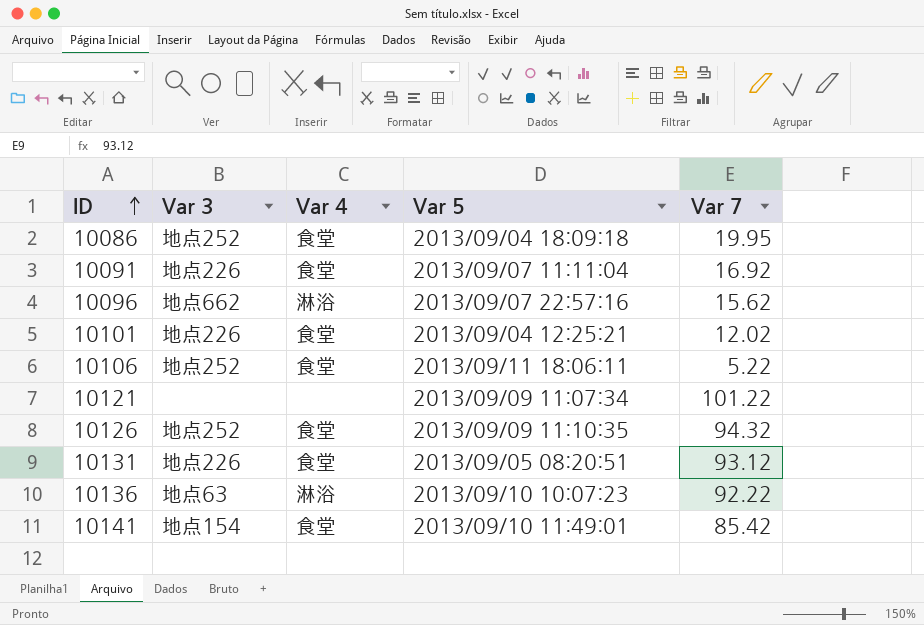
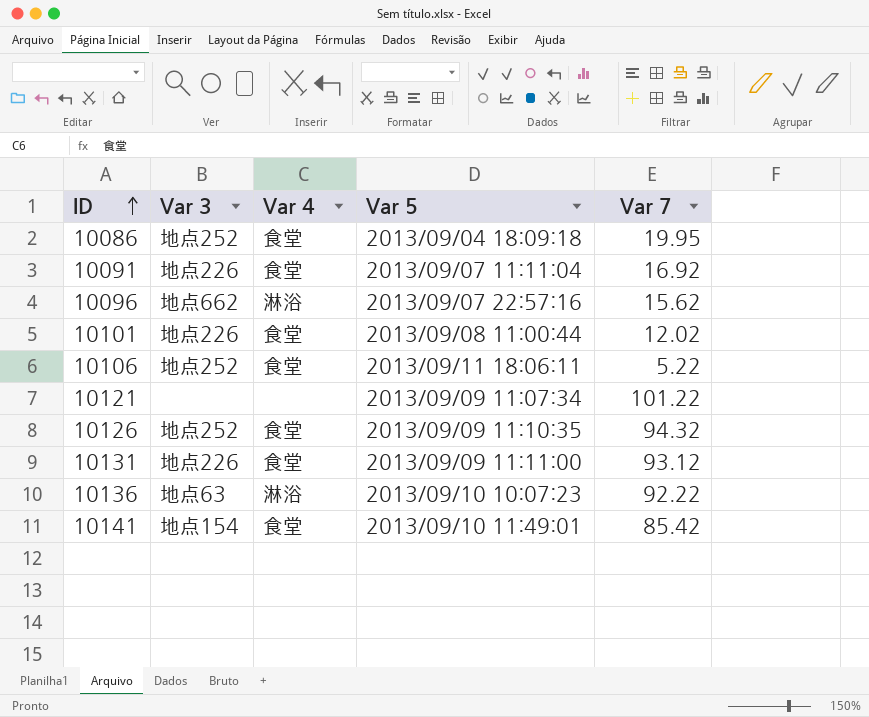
10101 | Var 5: 2013/09/04 12:25:21 -> 2013/09/08 11:00:44
10131 | Var 5: 2013/09/05 08:20:51 -> 2013/09/09 11:11:00

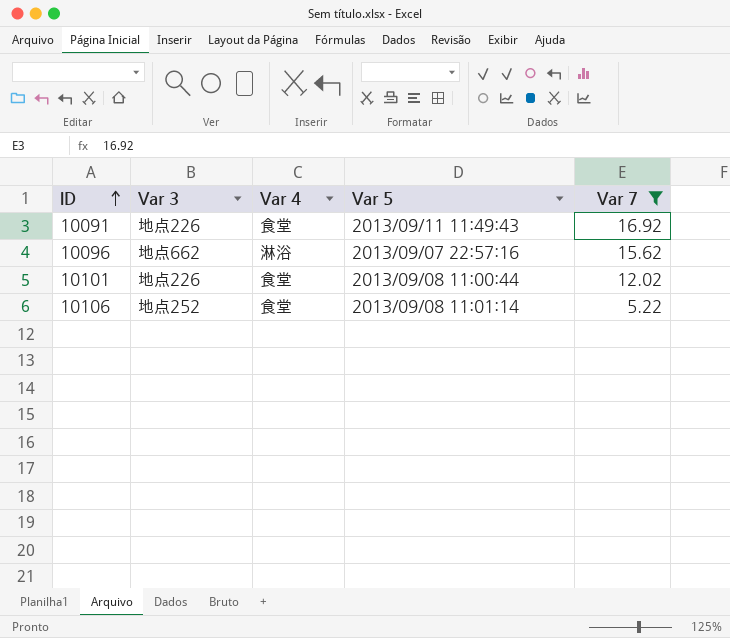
filter: none -> Var 7 <= 16.92
10091 | Var 5: 2013/09/07 11:11:04 -> 2013/09/11 11:49:43
10106 | Var 5: 2013/09/11 18:06:11 -> 2013/09/08 11:01:14

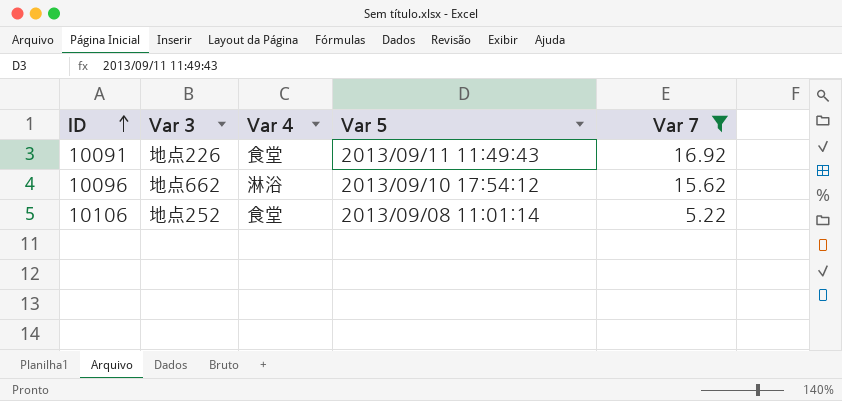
row 10101: 地点226 | 食堂 | 2013/09/08 11:00:44 | 12.02 -> none
10096 | Var 5: 2013/09/07 22:57:16 -> 2013/09/10 17:54:12

